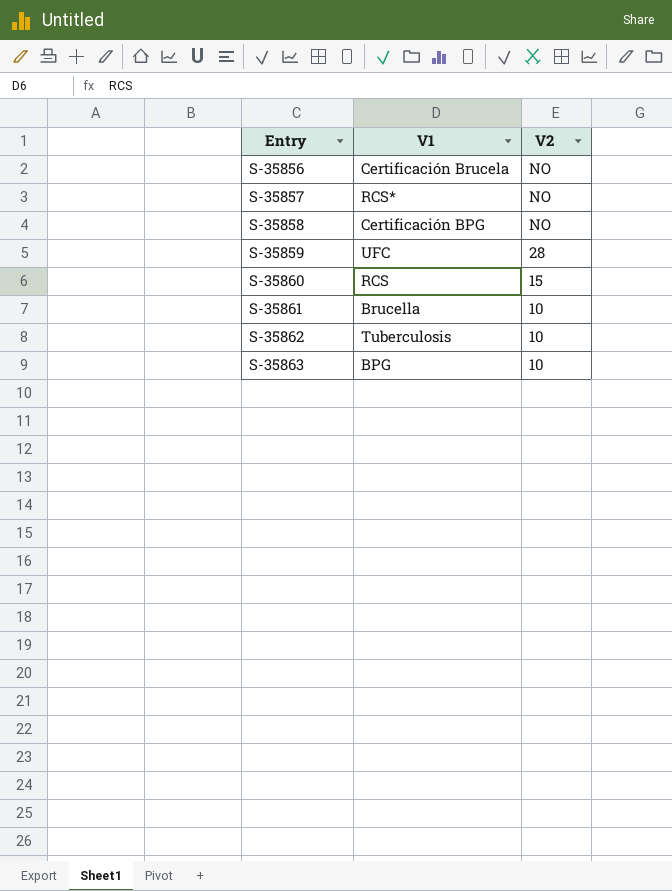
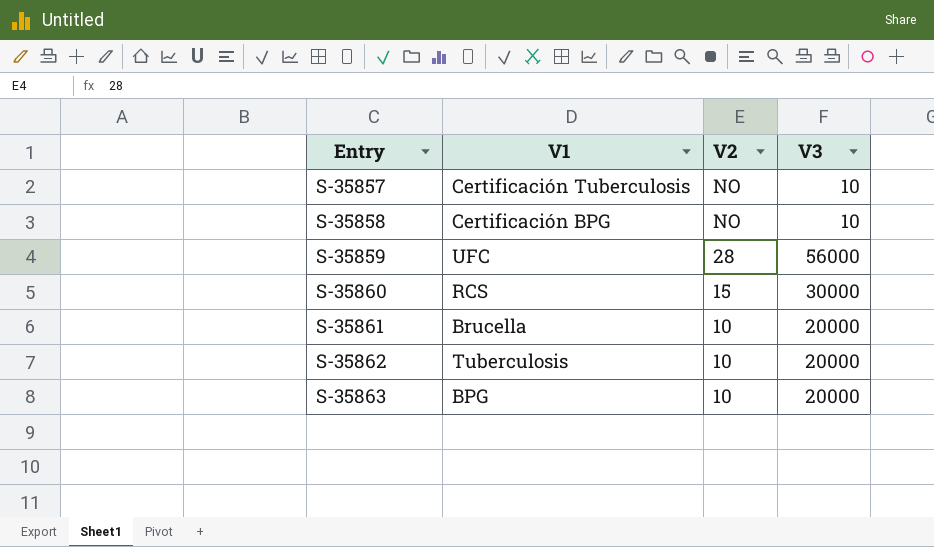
column V3 | position: none -> 4
row S-35856: Certificación Brucela | NO -> none
S-35857 | V1: RCS* -> Certificación Tuberculosis

